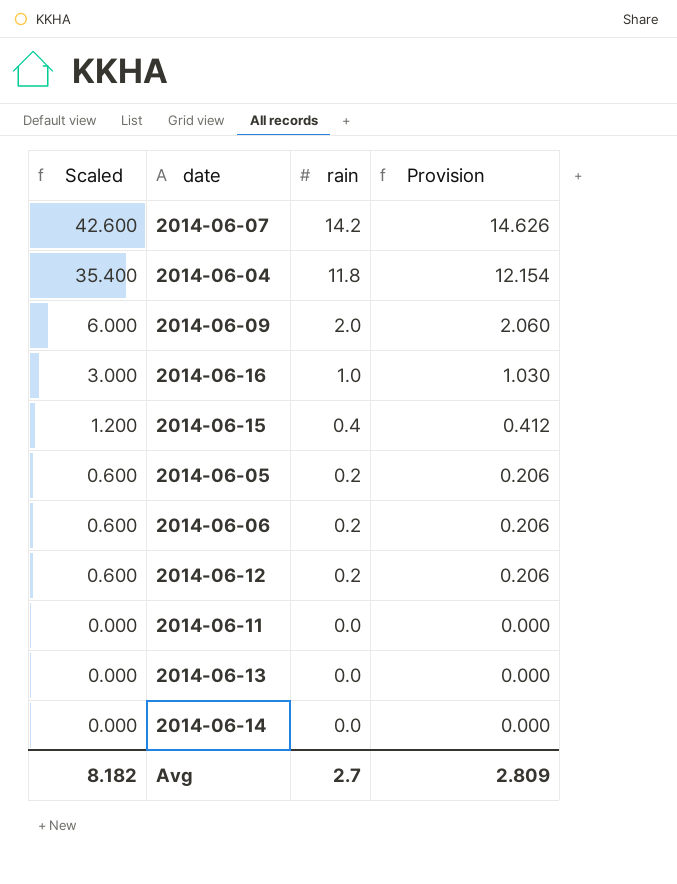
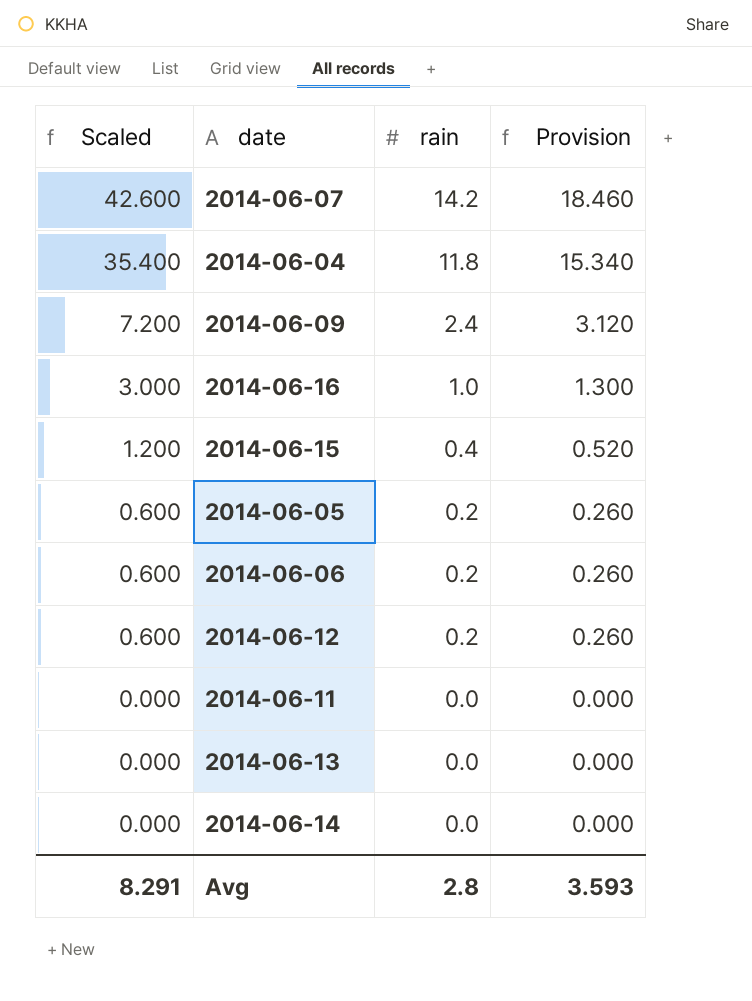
column Provision | formula: [rain] * 1.03 -> [rain] * 1.3
2014-06-09 | Scaled: 6.000 -> 7.200
2014-06-09 | rain: 2.0 -> 2.4
Avg | Scaled: 8.182 -> 8.291
Avg | rain: 2.7 -> 2.8
Avg | Provision: 2.809 -> 3.593

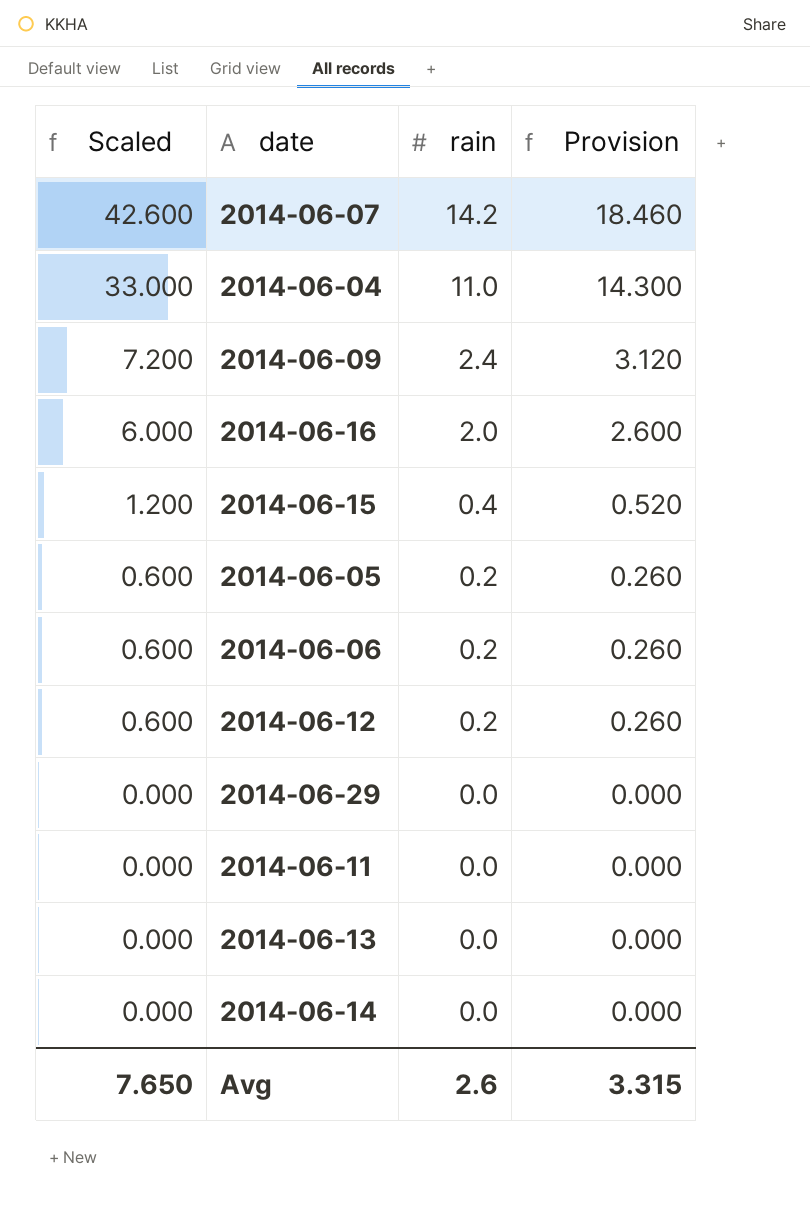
2014-06-04 | Scaled: 35.400 -> 33.000
2014-06-04 | rain: 11.8 -> 11.0
2014-06-04 | Provision: 15.340 -> 14.300
2014-06-16 | Scaled: 3.000 -> 6.000
2014-06-16 | rain: 1.0 -> 2.0
2014-06-16 | Provision: 1.300 -> 2.600
row 2014-06-29: none -> 0.000 | 0.0 | 0.000
Avg | Scaled: 8.291 -> 7.650
Avg | rain: 2.8 -> 2.6
Avg | Provision: 3.593 -> 3.315

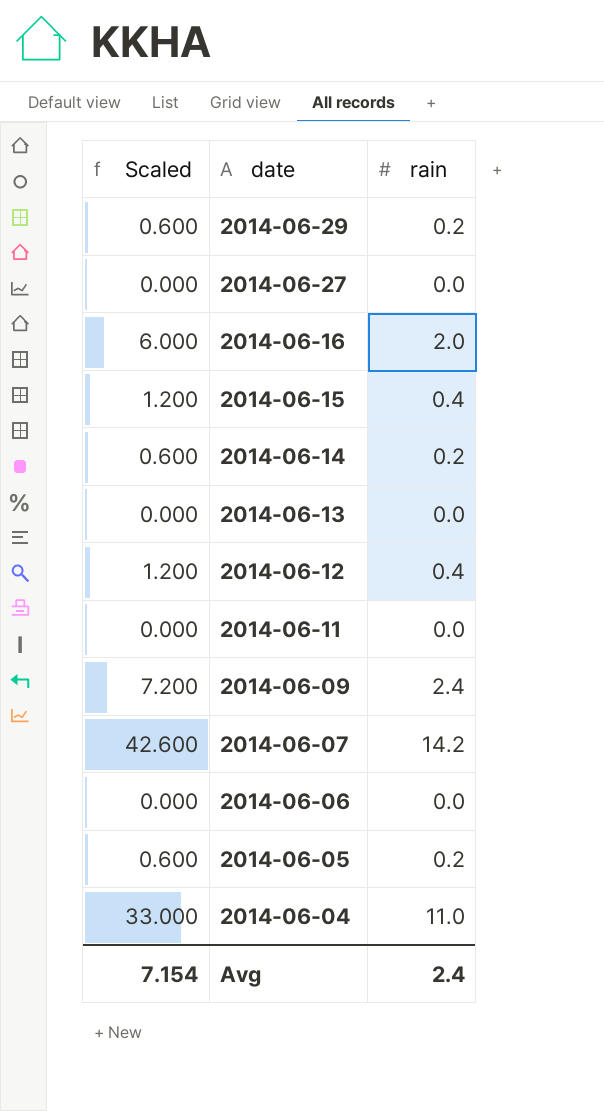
row order: Scaled descending -> date descending
column Provision | formula: [rain] * 1.3 -> none
2014-06-29 | Scaled: 0.000 -> 0.600
2014-06-29 | rain: 0.0 -> 0.2
row 2014-06-27: none -> 0.000 | 0.0
2014-06-14 | Scaled: 0.000 -> 0.600
2014-06-14 | rain: 0.0 -> 0.2
2014-06-12 | Scaled: 0.600 -> 1.200
2014-06-12 | rain: 0.2 -> 0.4
2014-06-06 | Scaled: 0.600 -> 0.000
2014-06-06 | rain: 0.2 -> 0.0
Avg | Scaled: 7.650 -> 7.154
Avg | rain: 2.6 -> 2.4

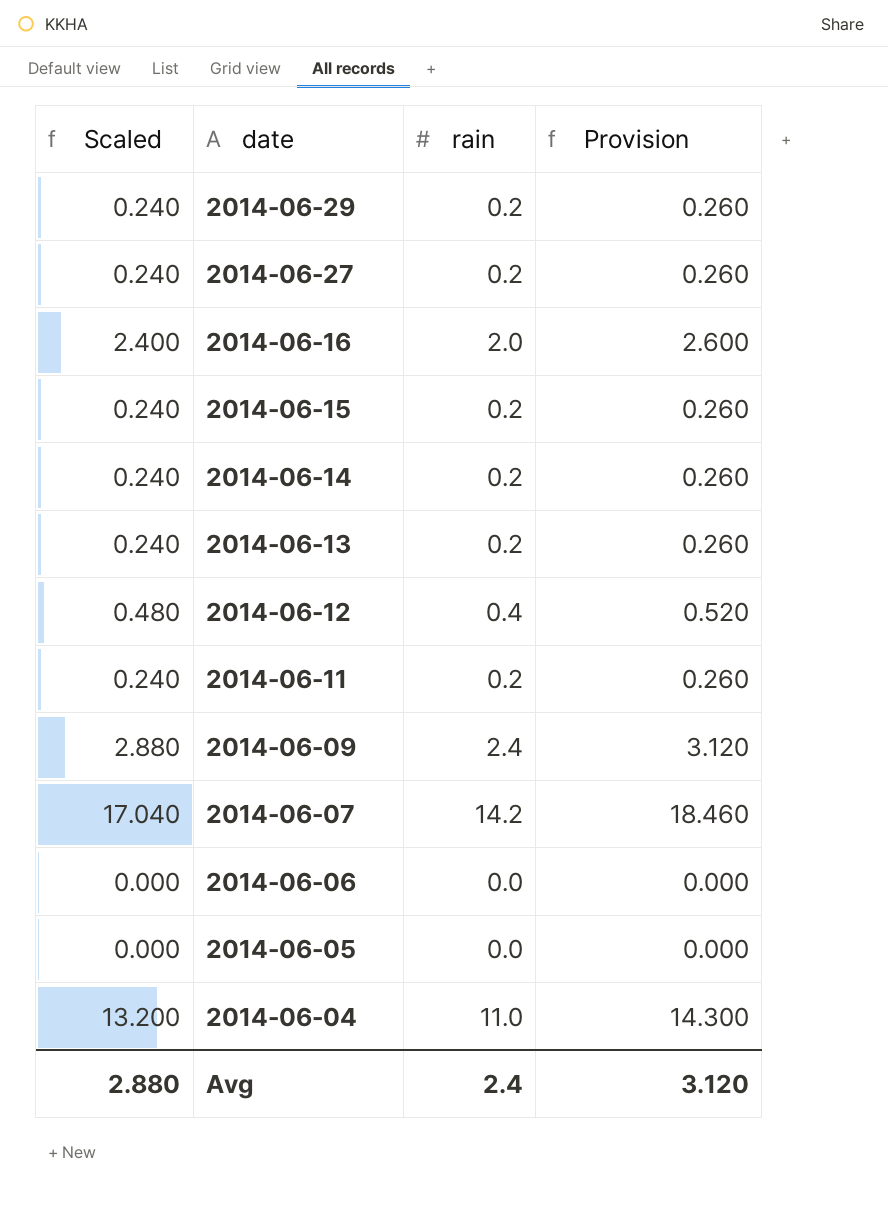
column Scaled | formula: [rain] * 3 -> [rain] * 1.2
column Provision | formula: none -> [rain] * 1.3
2014-06-27 | rain: 0.0 -> 0.2
2014-06-15 | rain: 0.4 -> 0.2
2014-06-13 | rain: 0.0 -> 0.2
2014-06-11 | rain: 0.0 -> 0.2
2014-06-05 | rain: 0.2 -> 0.0
Avg | Scaled: 7.154 -> 2.880

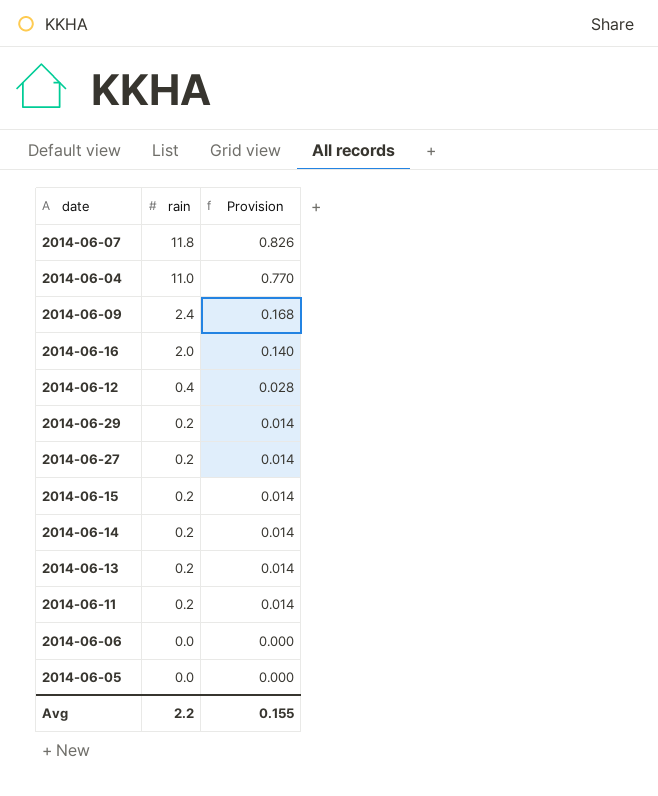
row order: date descending -> rain descending
column Scaled | formula: [rain] * 1.2 -> none
column Provision | formula: [rain] * 1.3 -> [rain] * 0.07
2014-06-07 | rain: 14.2 -> 11.8
Avg | rain: 2.4 -> 2.2
Avg | Provision: 3.120 -> 0.155

